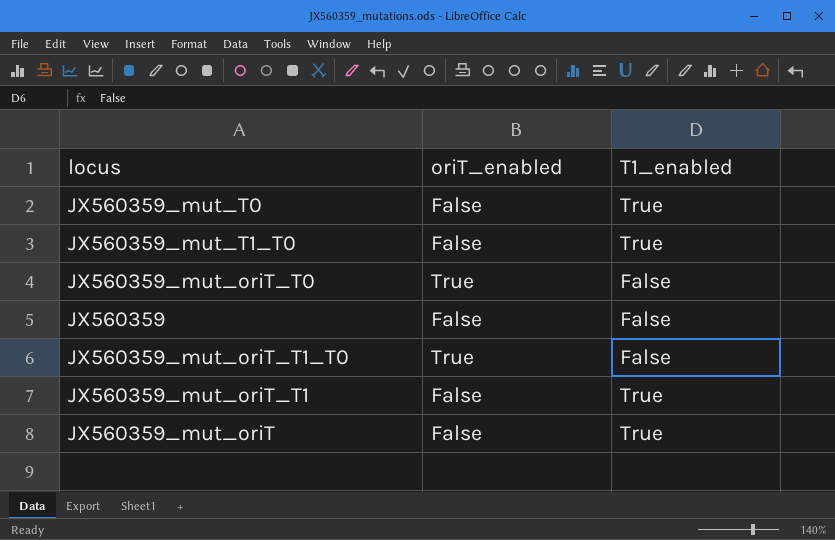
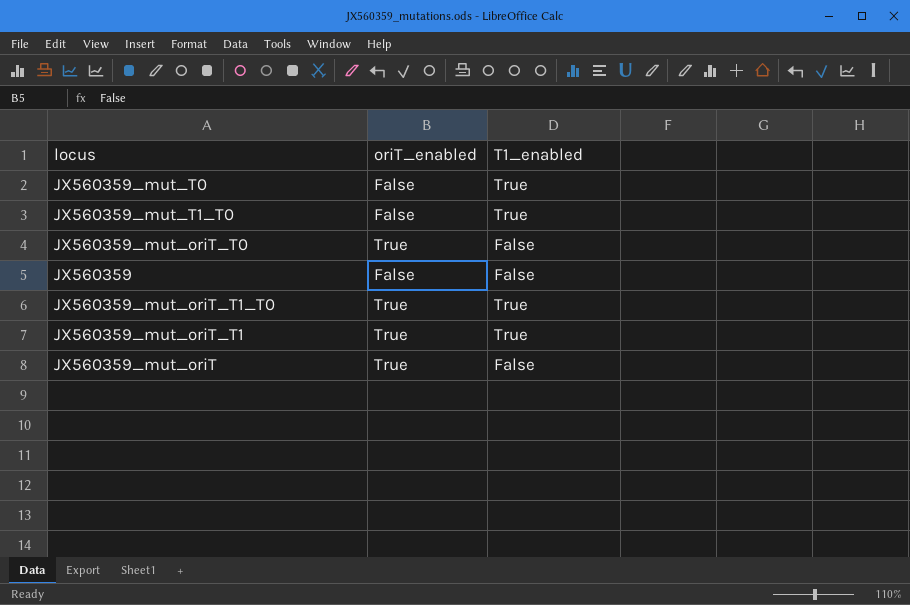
JX560359_mut_oriT_T1_T0 | T1_enabled: False -> True
JX560359_mut_oriT_T1 | oriT_enabled: False -> True
JX560359_mut_oriT | oriT_enabled: False -> True
JX560359_mut_oriT | T1_enabled: True -> False

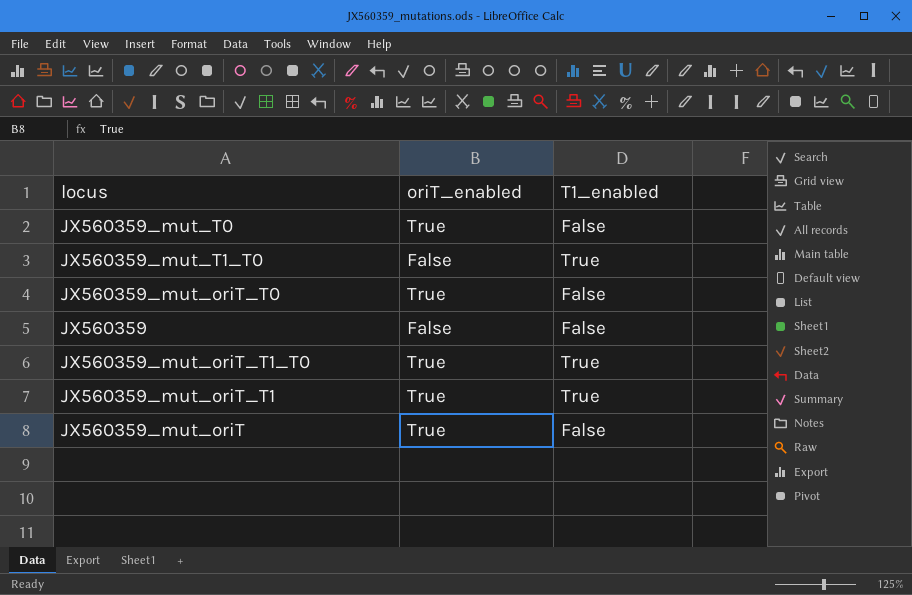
JX560359_mut_T0 | oriT_enabled: False -> True
JX560359_mut_T0 | T1_enabled: True -> False

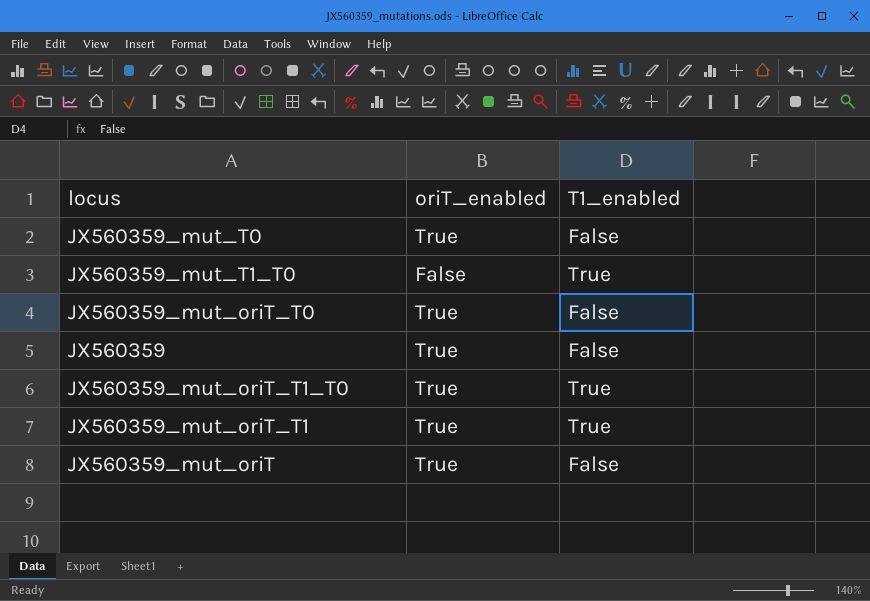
JX560359 | oriT_enabled: False -> True

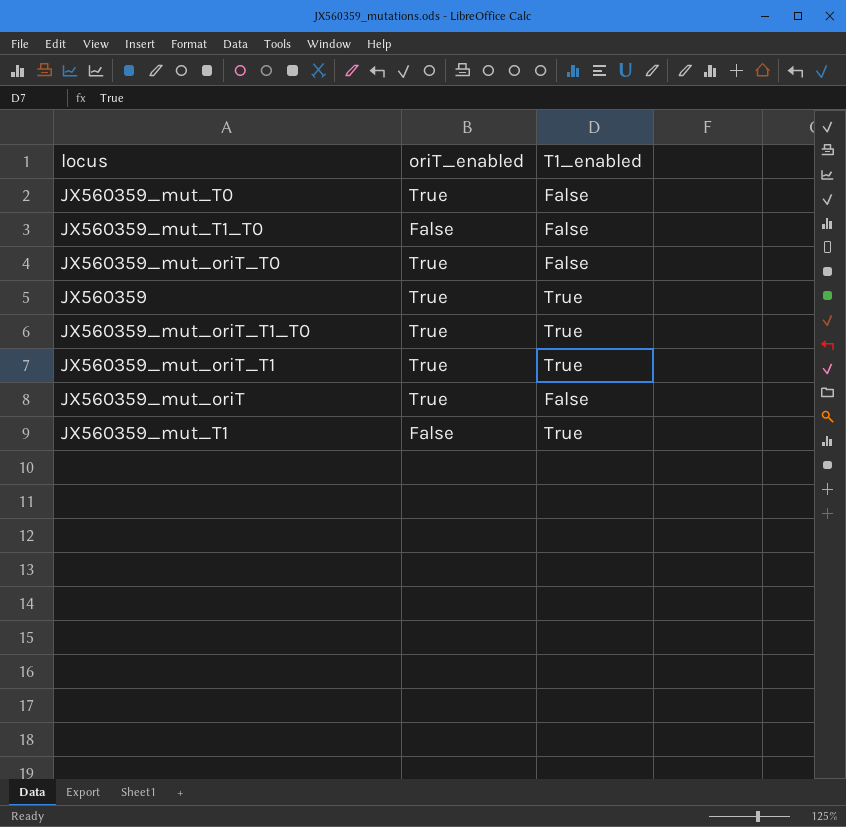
JX560359_mut_T1_T0 | T1_enabled: True -> False
JX560359 | T1_enabled: False -> True
row JX560359_mut_T1: none -> False | True

